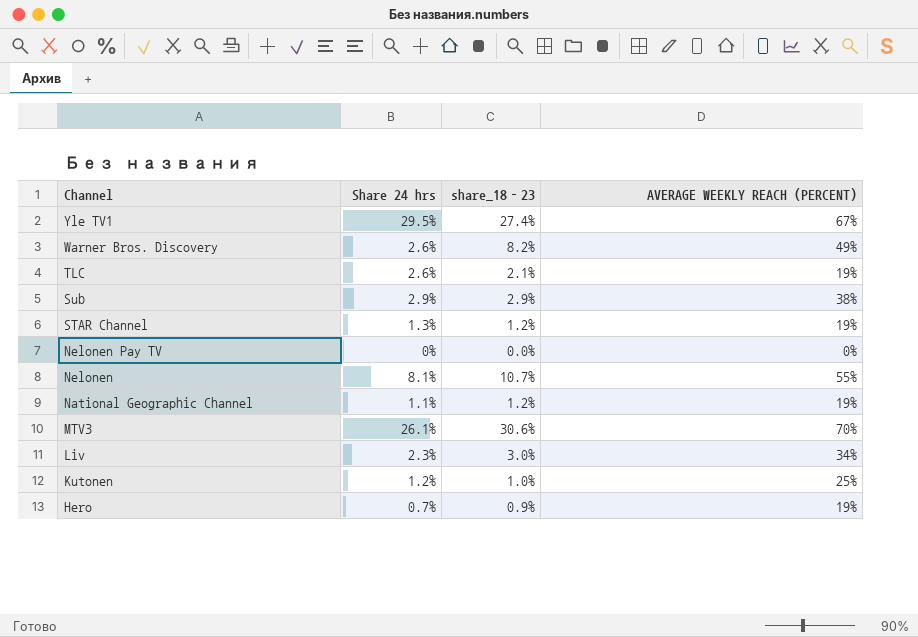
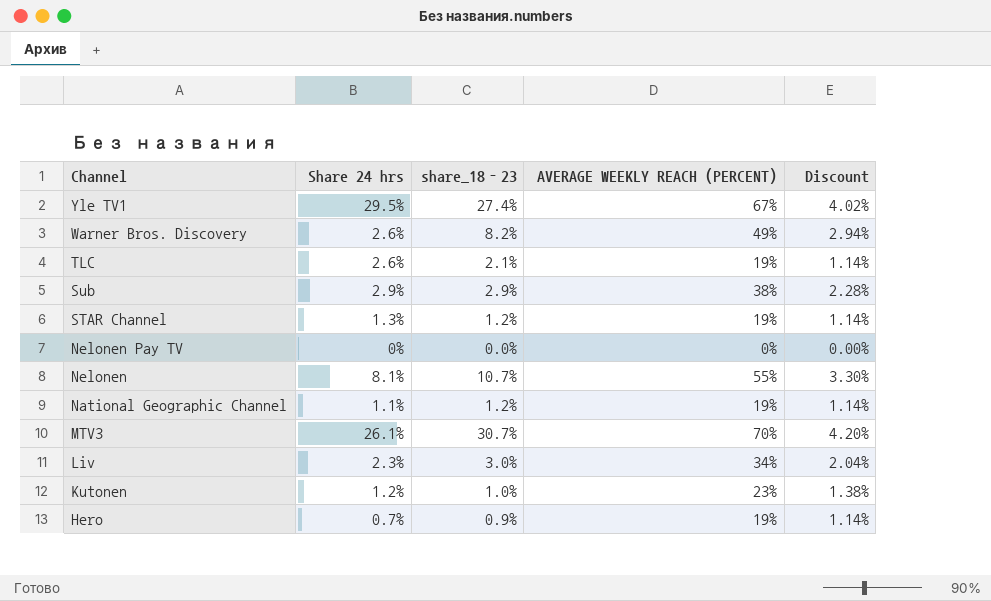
column Discount | formula: none -> [AVERAGE WEEKLY REACH (PERCENT)] * 0.06
MTV3 | share_18–23: 30.6% -> 30.7%
Kutonen | AVERAGE WEEKLY REACH (PERCENT): 25% -> 23%

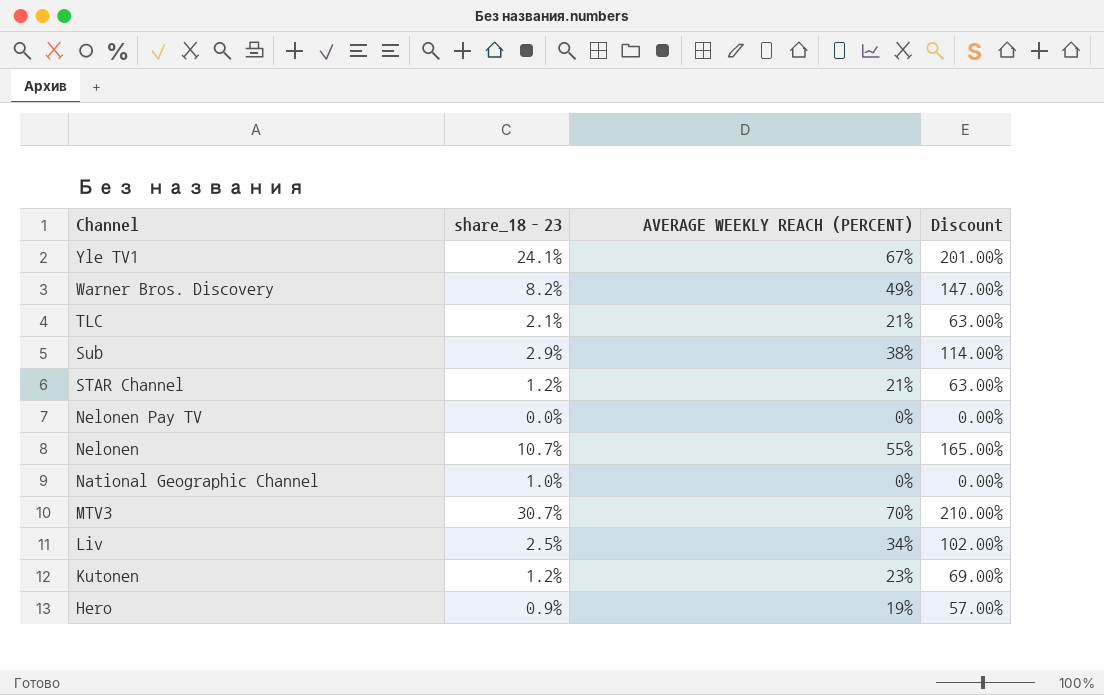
column Share 24 hrs | position: 2 -> none
column Discount | formula: [AVERAGE WEEKLY REACH (PERCENT)] * 0.06 -> [AVERAGE WEEKLY REACH (PERCENT)] * 3
Yle TV1 | share_18–23: 27.4% -> 24.1%
TLC | AVERAGE WEEKLY REACH (PERCENT): 19% -> 21%
STAR Channel | AVERAGE WEEKLY REACH (PERCENT): 19% -> 21%
National Geographic Channel | share_18–23: 1.2% -> 1.0%
National Geographic Channel | AVERAGE WEEKLY REACH (PERCENT): 19% -> 0%
Liv | share_18–23: 3.0% -> 2.5%
Kutonen | share_18–23: 1.0% -> 1.2%

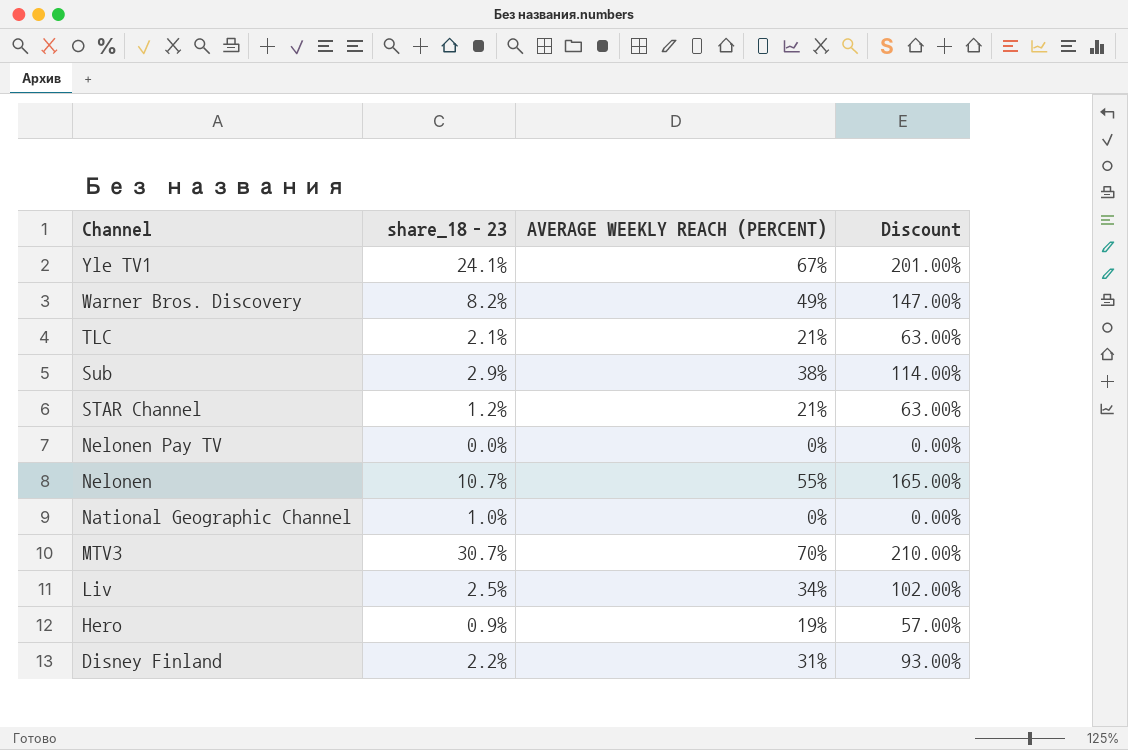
row Kutonen: 1.2% | 23% | 69.00% -> none
row Disney Finland: none -> 2.2% | 31% | 93.00%

